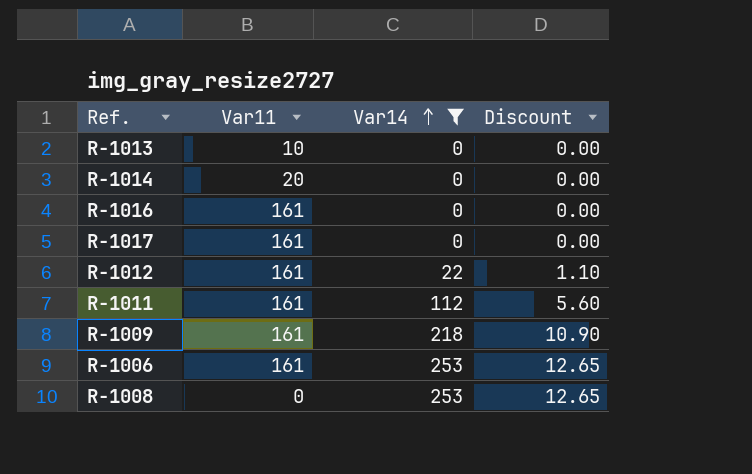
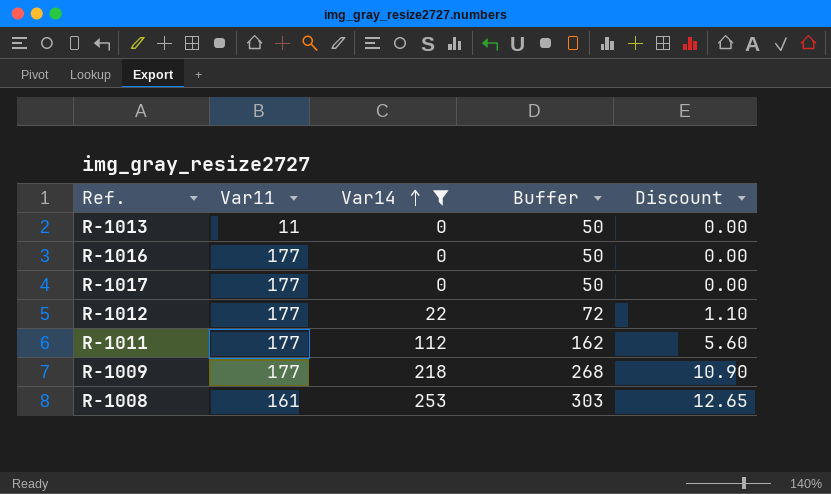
column Buffer | formula: none -> [Var14] + 50
row R-1014: 20 | 0 | 0.00 -> none
row R-1006: 161 | 253 | 12.65 -> none
R-1013 | Var11: 10 -> 11
R-1016 | Var11: 161 -> 177
R-1017 | Var11: 161 -> 177
R-1012 | Var11: 161 -> 177
R-1011 | Var11: 161 -> 177
R-1009 | Var11: 161 -> 177
R-1008 | Var11: 0 -> 161

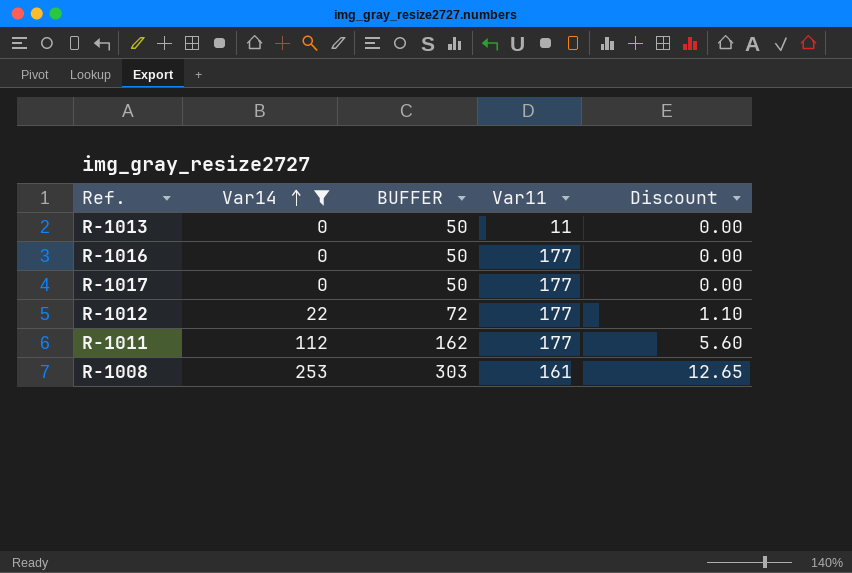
column name: Buffer -> BUFFER
column Var11 | position: 2 -> 4
row R-1009: 177 | 218 | 268 | 10.90 -> none

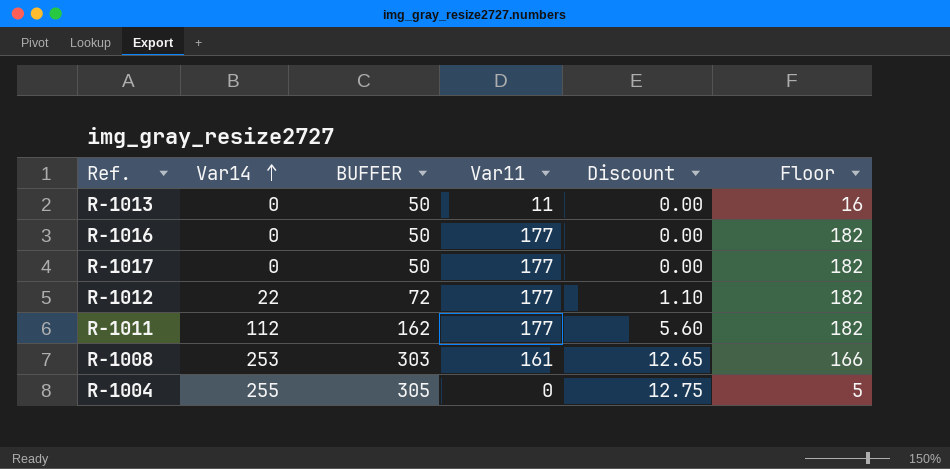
filter: Var14 != 255 -> none
column Floor | formula: none -> [Var11] + 5

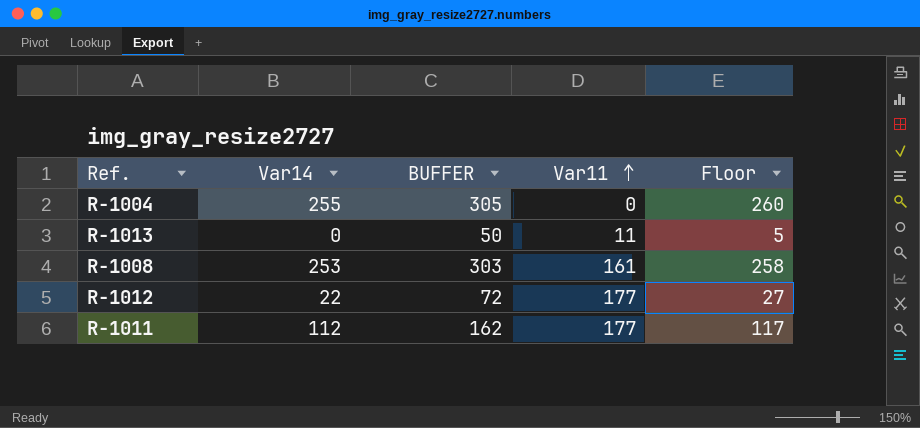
row order: Var14 ascending -> Var11 ascending
column Discount | formula: [Var14] * 0.05 -> none
column Floor | formula: [Var11] + 5 -> [Var14] + 5
row R-1016: 0 | 50 | 177 | 0.00 | 182 -> none
row R-1017: 0 | 50 | 177 | 0.00 | 182 -> none

